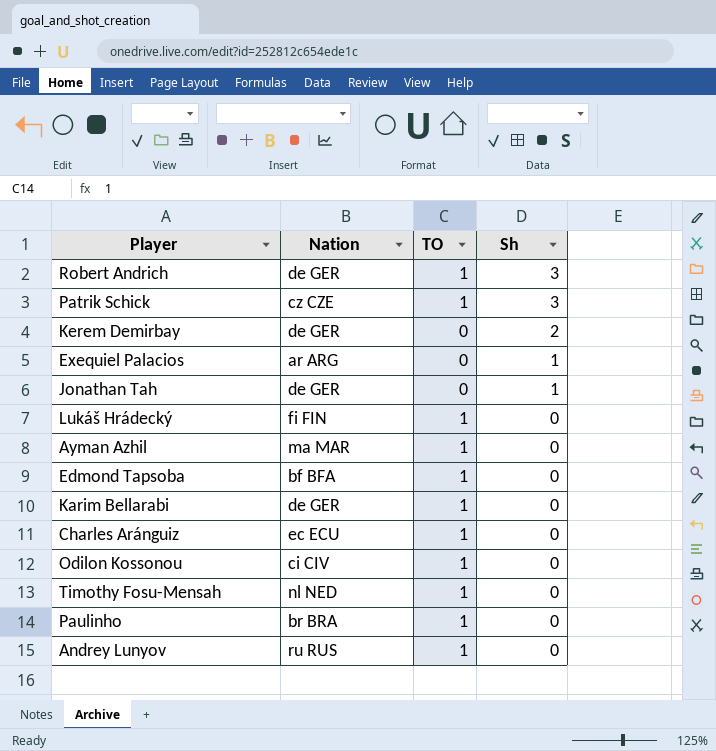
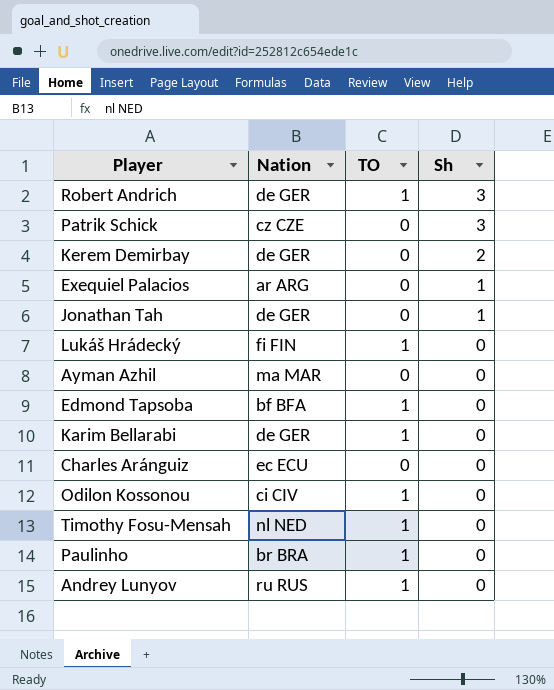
Patrik Schick | TO: 1 -> 0
Ayman Azhil | TO: 1 -> 0
Charles Aránguiz | TO: 1 -> 0

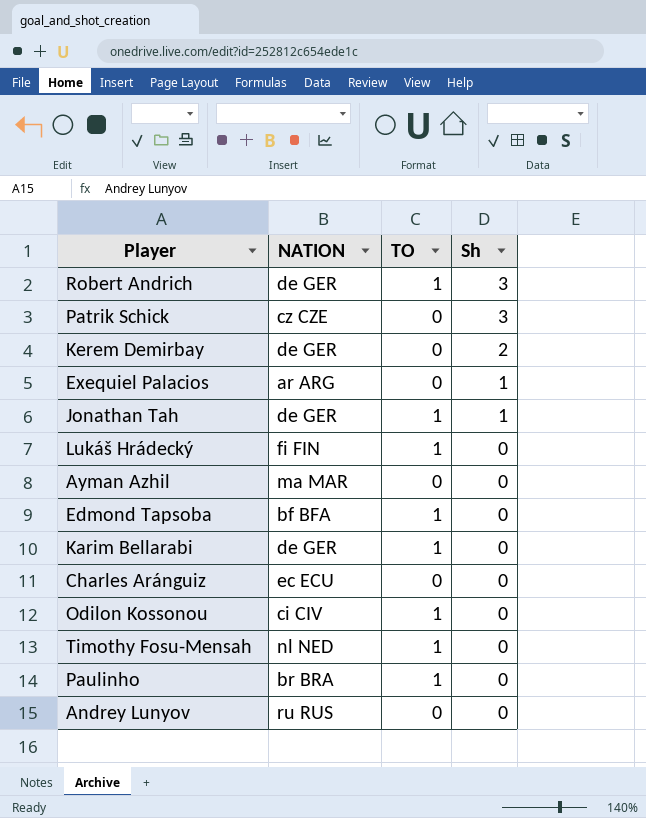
column name: Nation -> NATION
Jonathan Tah | TO: 0 -> 1
Andrey Lunyov | TO: 1 -> 0

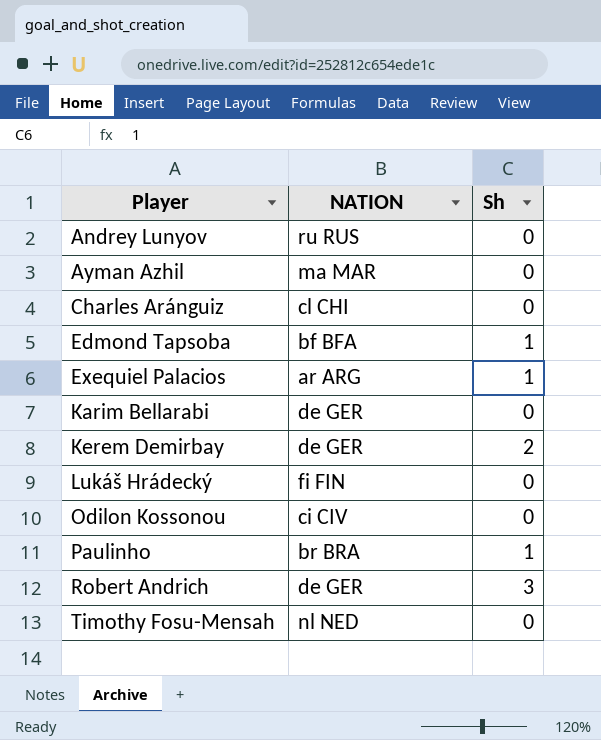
row order: Sh descending -> Player ascending
column TO | position: 3 -> none
row Patrik Schick: cz CZE | 0 | 3 -> none
row Jonathan Tah: de GER | 1 | 1 -> none
Charles Aránguiz | NATION: ec ECU -> cl CHI
Edmond Tapsoba | Sh: 0 -> 1
Paulinho | Sh: 0 -> 1

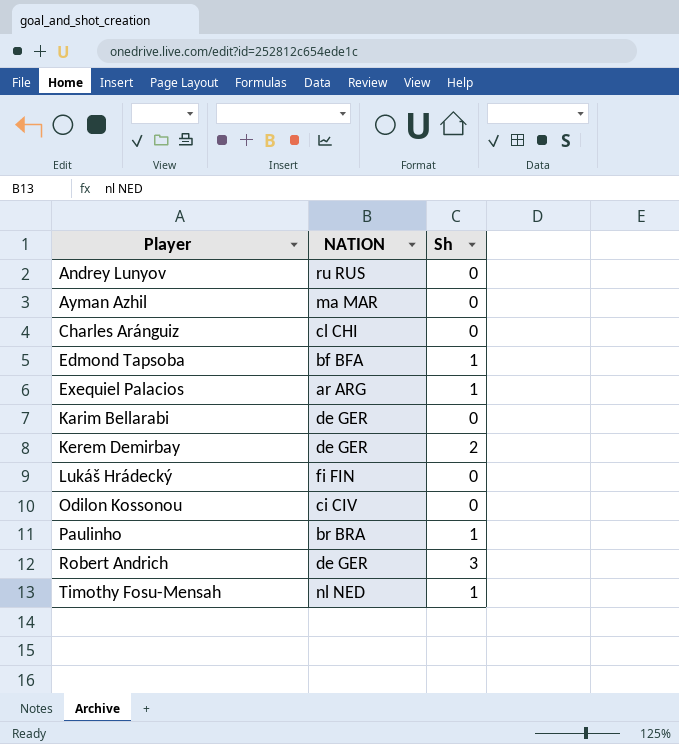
Timothy Fosu-Mensah | Sh: 0 -> 1

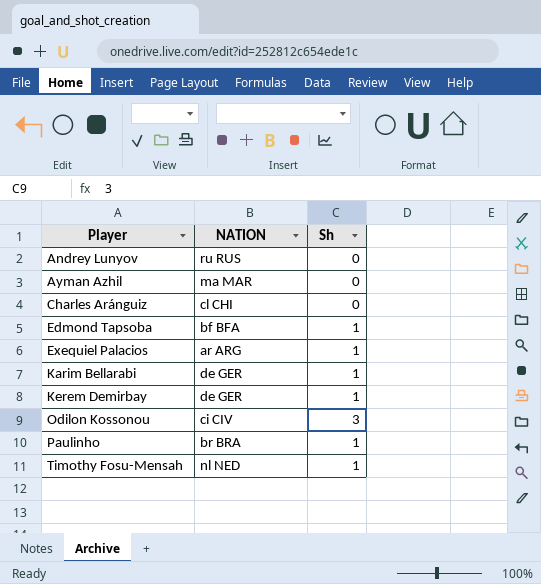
row Lukáš Hrádecký: fi FIN | 0 -> none
row Robert Andrich: de GER | 3 -> none
Karim Bellarabi | Sh: 0 -> 1
Kerem Demirbay | Sh: 2 -> 1
Odilon Kossonou | Sh: 0 -> 3

